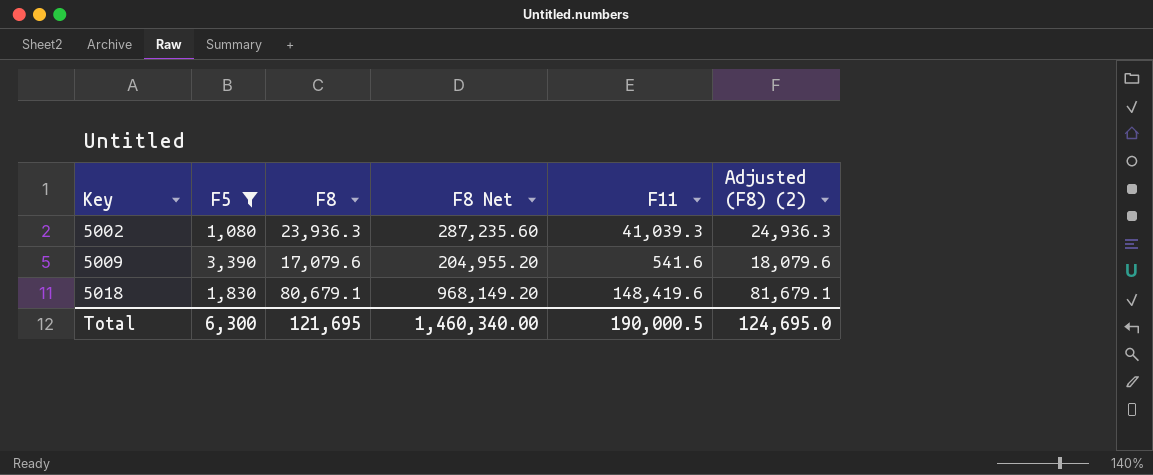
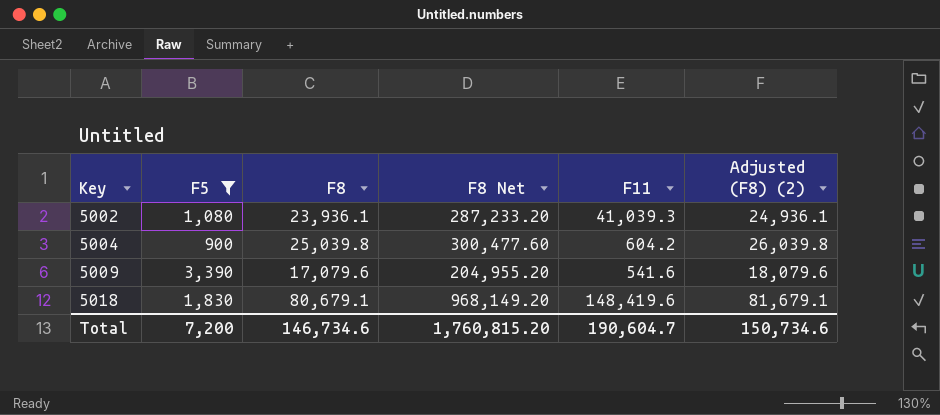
5002 | F8: 23,936.3 -> 23,936.1
5002 | F8 Net: 287,235.60 -> 287,233.20
5002 | Adjusted (F8) (2): 24,936.3 -> 24,936.1
row 5004: none -> 900 | 25,039.8 | 300,477.60 | 604.2 | 26,039.8
Total | F5: 6,300 -> 7,200
Total | F8: 121,695 -> 146,734.6
Total | F8 Net: 1,460,340.00 -> 1,760,815.20
Total | F11: 190,000.5 -> 190,604.7
Total | Adjusted (F8) (2): 124,695.0 -> 150,734.6

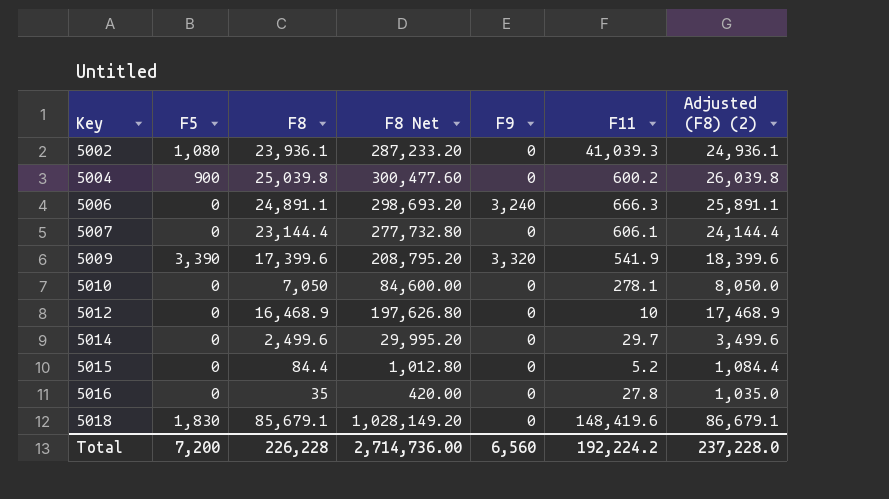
filter: F5 != 0 -> none
column F9 | position: none -> 5
5004 | F11: 604.2 -> 600.2
5009 | F8: 17,079.6 -> 17,399.6
5009 | F8 Net: 204,955.20 -> 208,795.20
5009 | F11: 541.6 -> 541.9
5009 | Adjusted (F8) (2): 18,079.6 -> 18,399.6
5018 | F8: 80,679.1 -> 85,679.1
5018 | F8 Net: 968,149.20 -> 1,028,149.20
5018 | Adjusted (F8) (2): 81,679.1 -> 86,679.1
Total | F8: 146,734.6 -> 226,228
Total | F8 Net: 1,760,815.20 -> 2,714,736.00
Total | F11: 190,604.7 -> 192,224.2
Total | Adjusted (F8) (2): 150,734.6 -> 237,228.0

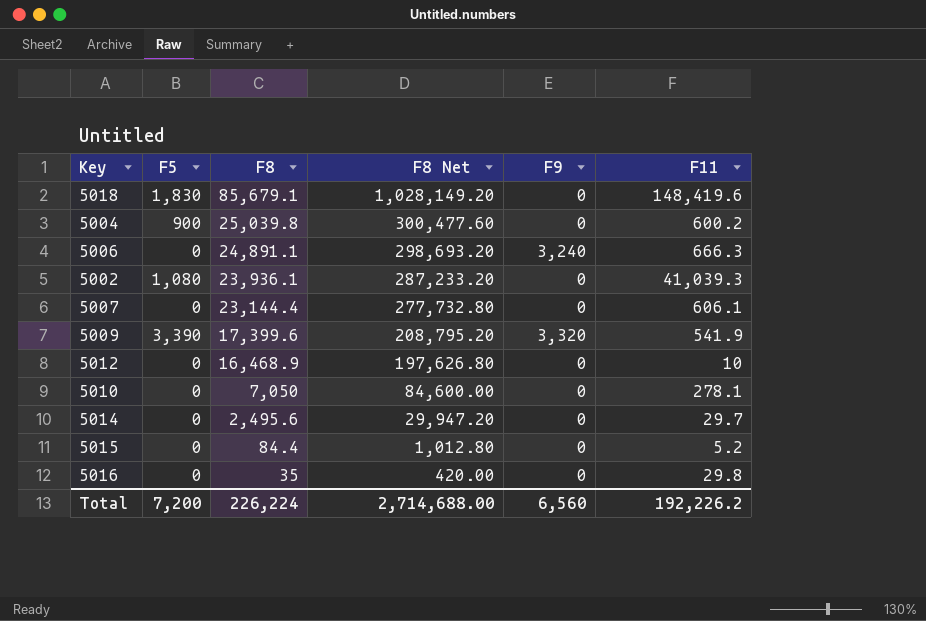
row order: Key ascending -> F8 descending
column Adjusted (F8) (2) | formula: [F8] + 1000 -> none
5014 | F8: 2,499.6 -> 2,495.6
5014 | F8 Net: 29,995.20 -> 29,947.20
5016 | F11: 27.8 -> 29.8
Total | F8: 226,228 -> 226,224
Total | F8 Net: 2,714,736.00 -> 2,714,688.00
Total | F11: 192,224.2 -> 192,226.2

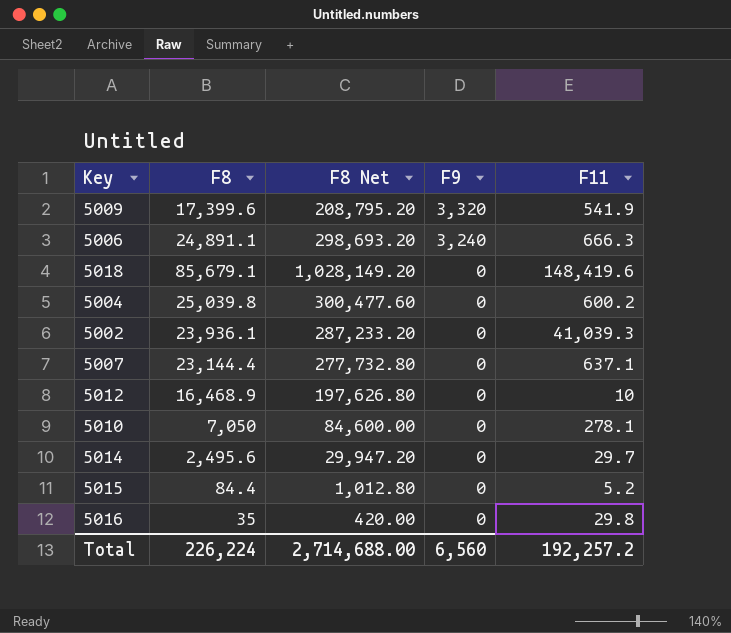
row order: F8 descending -> F9 descending
column F5 | position: 2 -> none
5007 | F11: 606.1 -> 637.1
Total | F11: 192,226.2 -> 192,257.2

